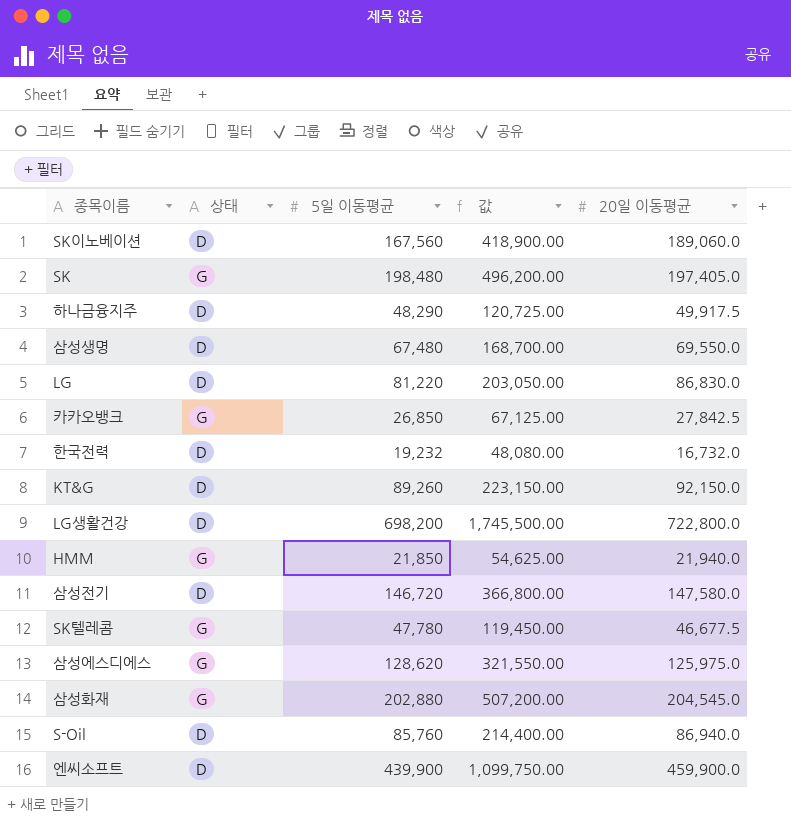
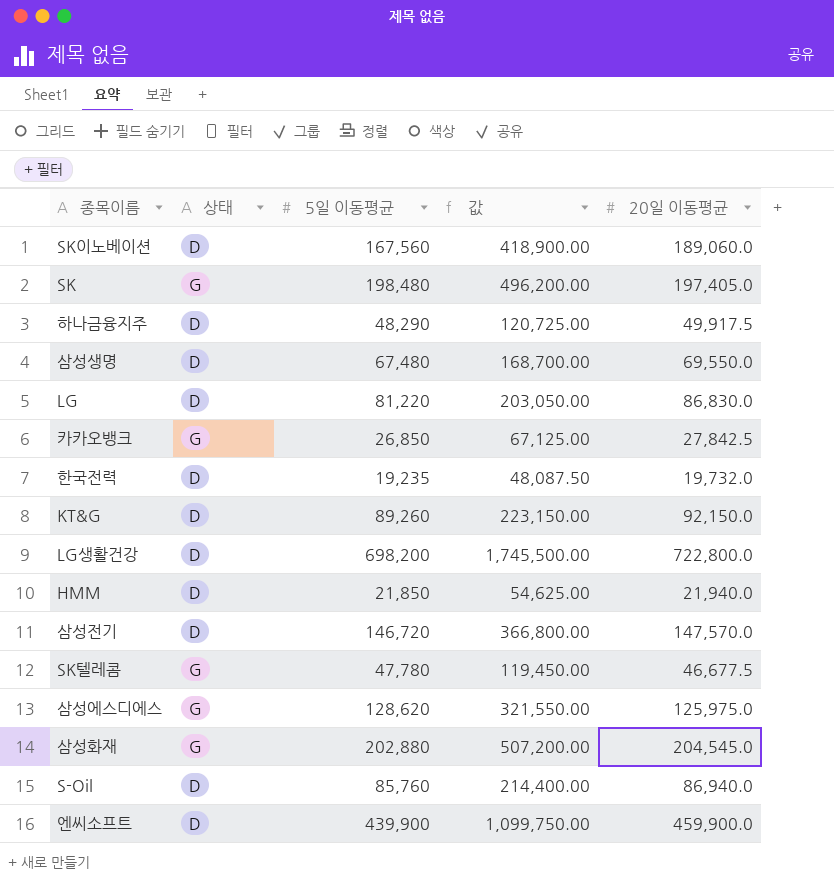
한국전력 | 5일 이동평균: 19,232 -> 19,235
한국전력 | 값: 48,080.00 -> 48,087.50
한국전력 | 20일 이동평균: 16,732.0 -> 19,732.0
HMM | 상태: G -> D
삼성전기 | 20일 이동평균: 147,580.0 -> 147,570.0

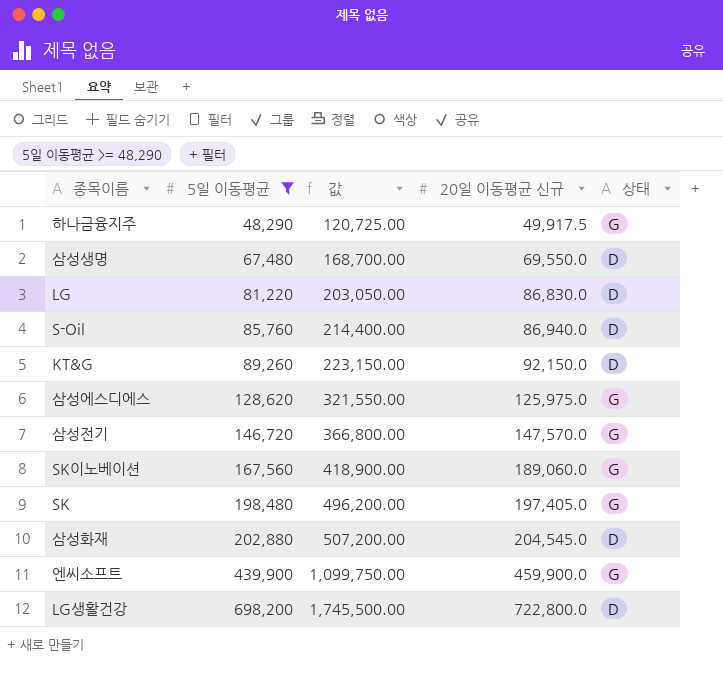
filter: none -> 5일 이동평균 >= 48,290
row order: none -> 5일 이동평균 ascending
column name: 20일 이동평균 -> 20일 이동평균 신규
column 상태 | position: 2 -> 5
하나금융지주 | 상태: D -> G
삼성전기 | 상태: D -> G
SK이노베이션 | 상태: D -> G
삼성화재 | 상태: G -> D
엔씨소프트 | 상태: D -> G

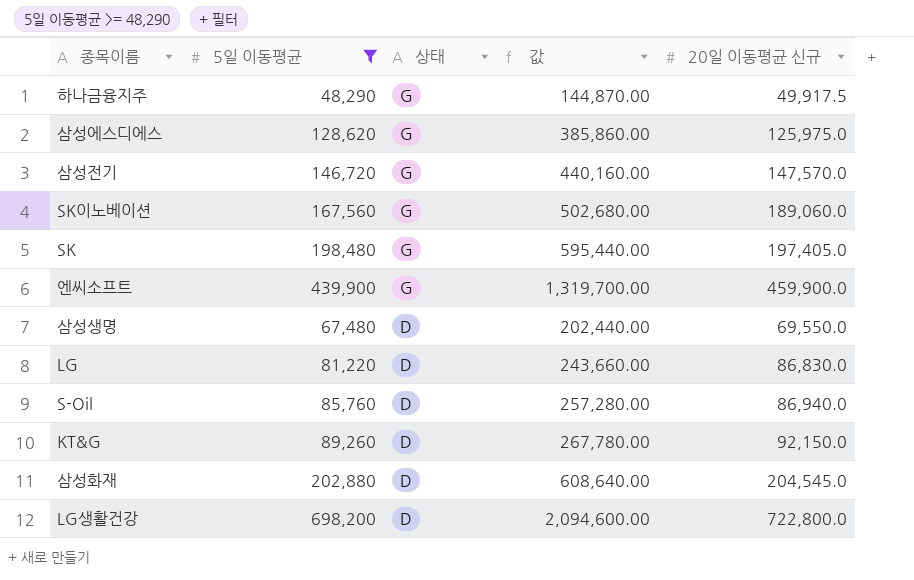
row order: 5일 이동평균 ascending -> 상태 descending
column 상태 | position: 5 -> 3
column 값 | formula: [5일 이동평균] * 2.5 -> [5일 이동평균] * 3

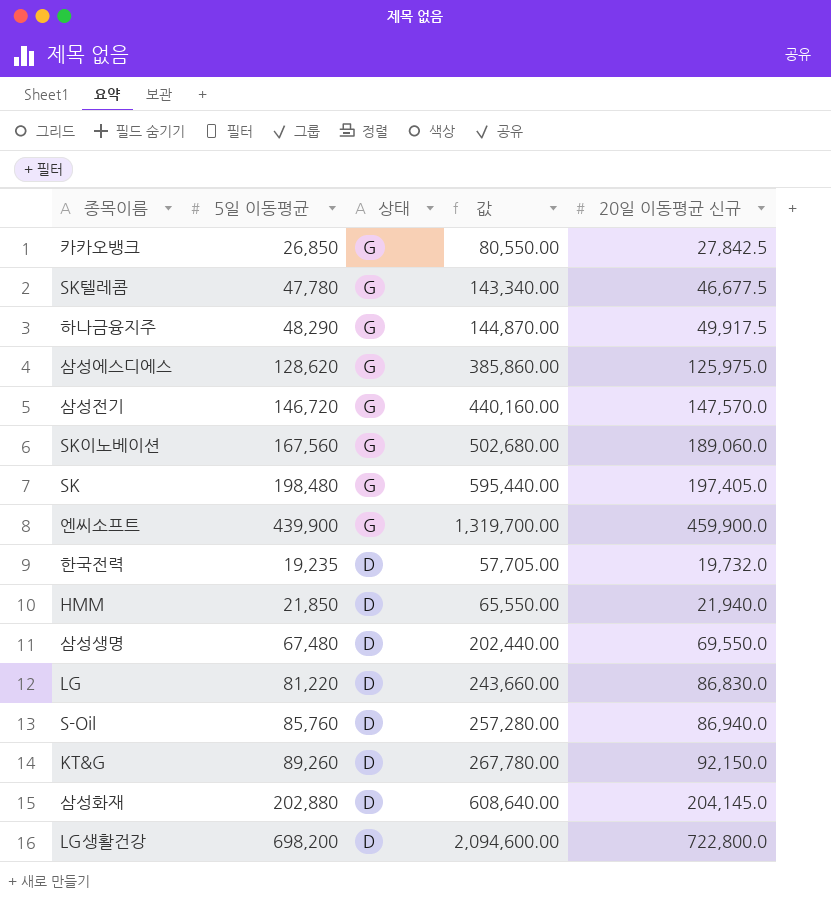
filter: 5일 이동평균 >= 48,290 -> none
삼성화재 | 20일 이동평균 신규: 204,545.0 -> 204,145.0

